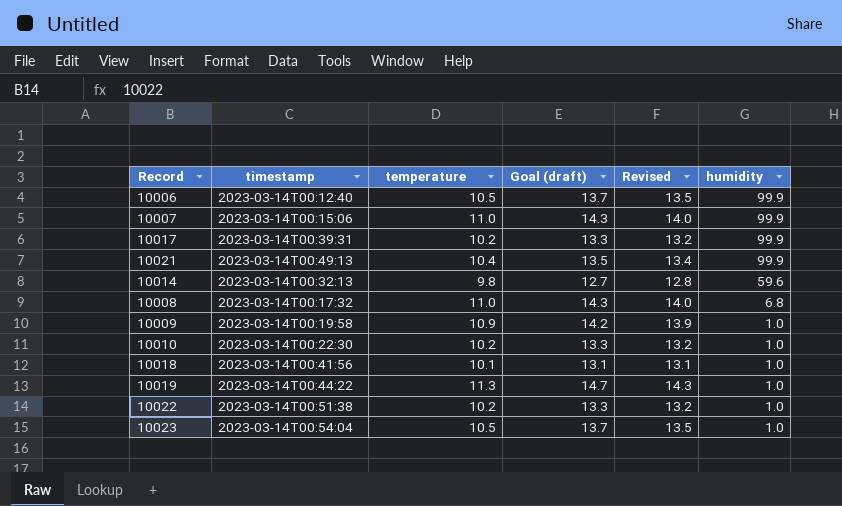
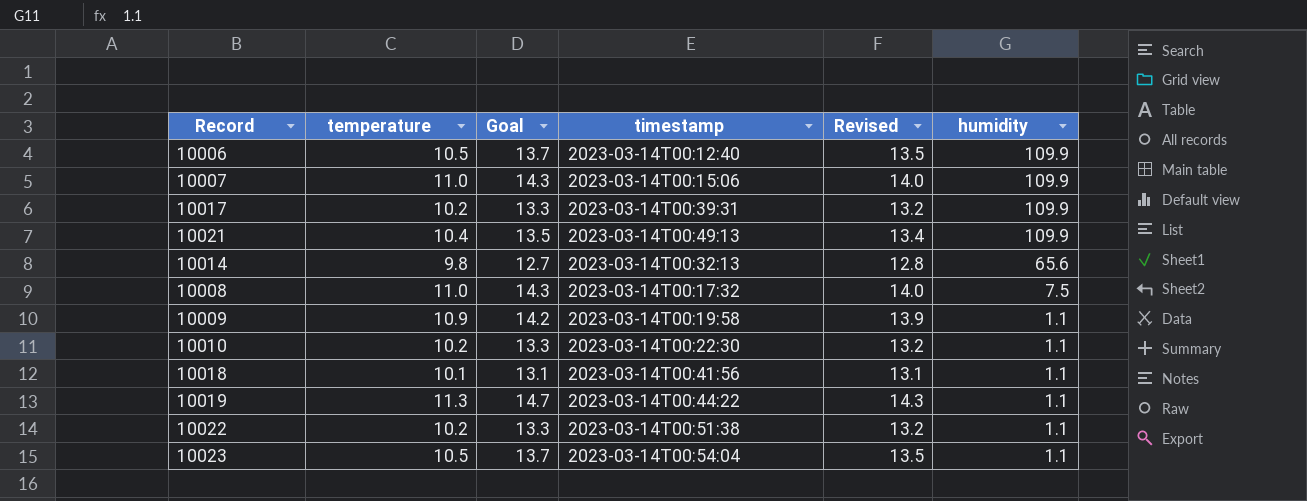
column name: Goal (draft) -> Goal
column timestamp | position: 2 -> 4
10006 | humidity: 99.9 -> 109.9
10007 | humidity: 99.9 -> 109.9
10017 | humidity: 99.9 -> 109.9
10021 | humidity: 99.9 -> 109.9
10014 | humidity: 59.6 -> 65.6
10008 | humidity: 6.8 -> 7.5
10009 | humidity: 1.0 -> 1.1
10010 | humidity: 1.0 -> 1.1
10018 | humidity: 1.0 -> 1.1
10019 | humidity: 1.0 -> 1.1
10022 | humidity: 1.0 -> 1.1
10023 | humidity: 1.0 -> 1.1

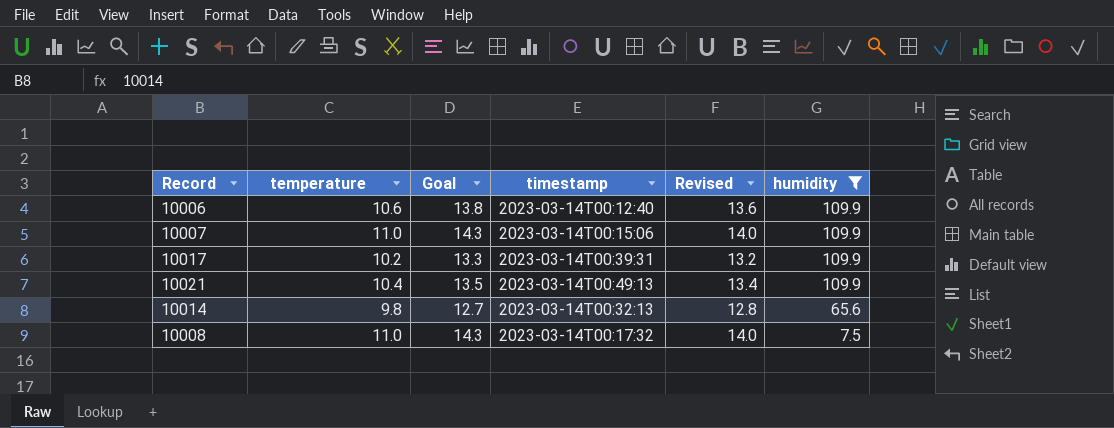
filter: none -> humidity != 1.1
10006 | temperature: 10.5 -> 10.6
10006 | Goal: 13.7 -> 13.8
10006 | Revised: 13.5 -> 13.6

